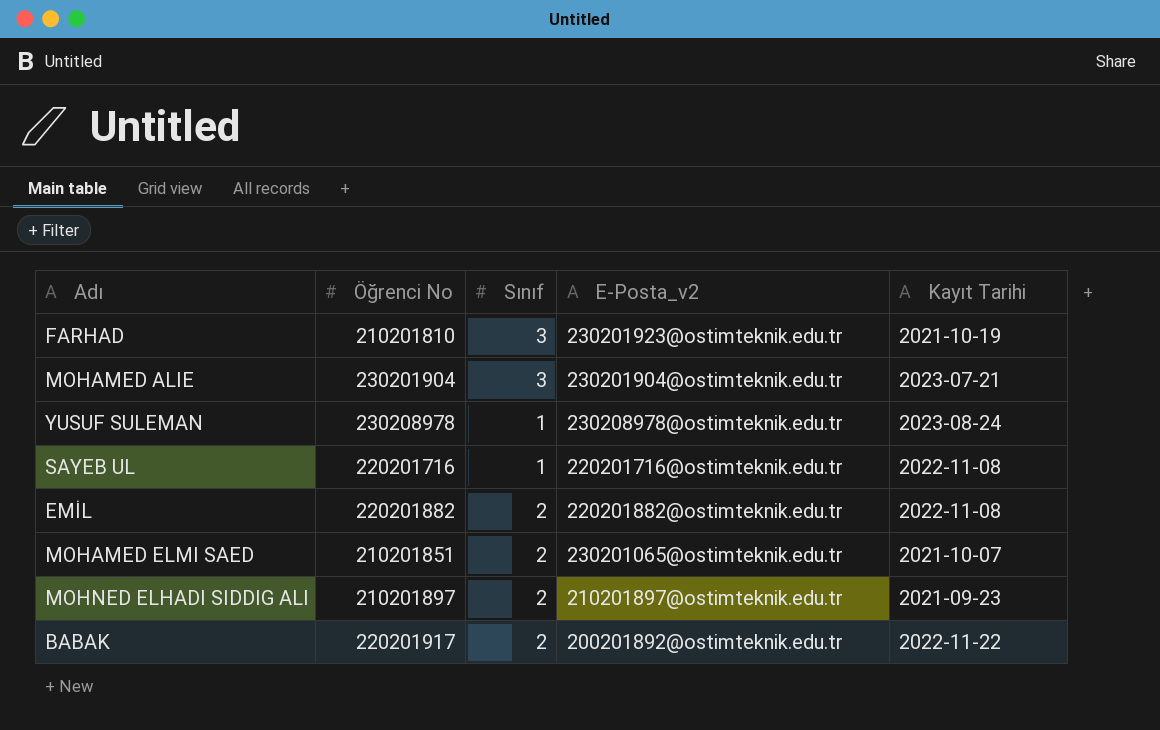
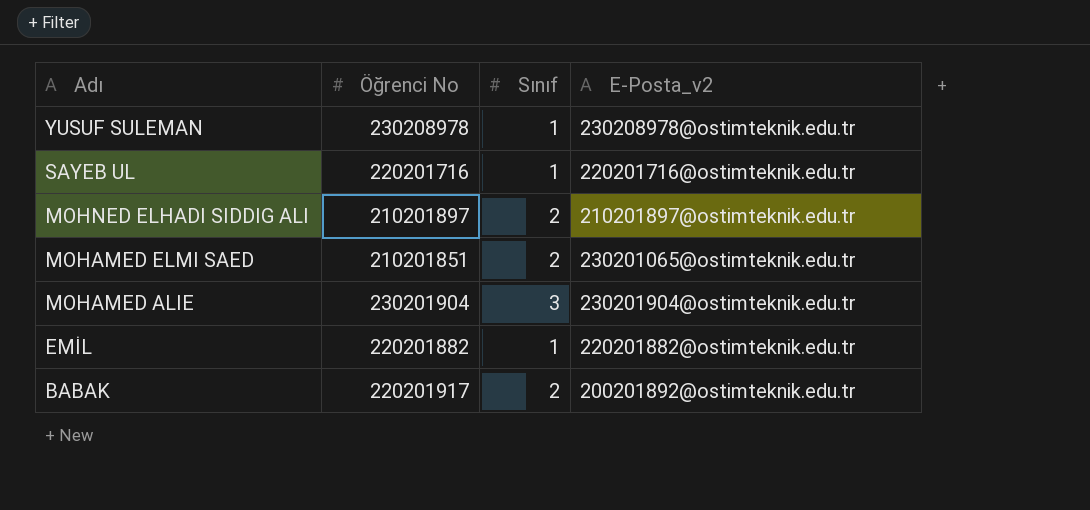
row order: none -> Adı descending
column Kayıt Tarihi | position: 5 -> none
row FARHAD: 210201810 | 3 | 230201923@ostimteknik.edu.tr | 2021-10-19 -> none
EMİL | Sınıf: 2 -> 1

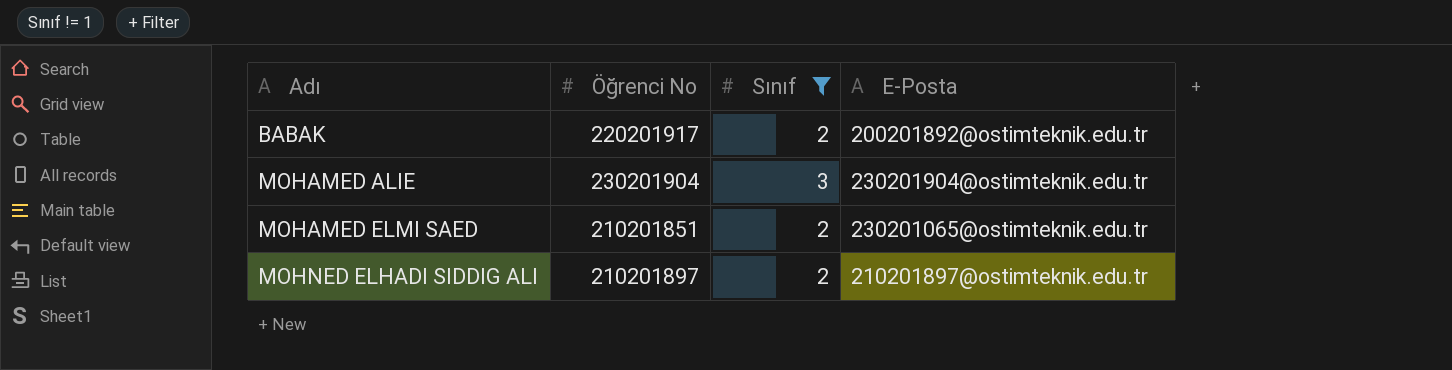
filter: none -> Sınıf != 1
row order: Adı descending -> Adı ascending
column name: E-Posta_v2 -> E-Posta

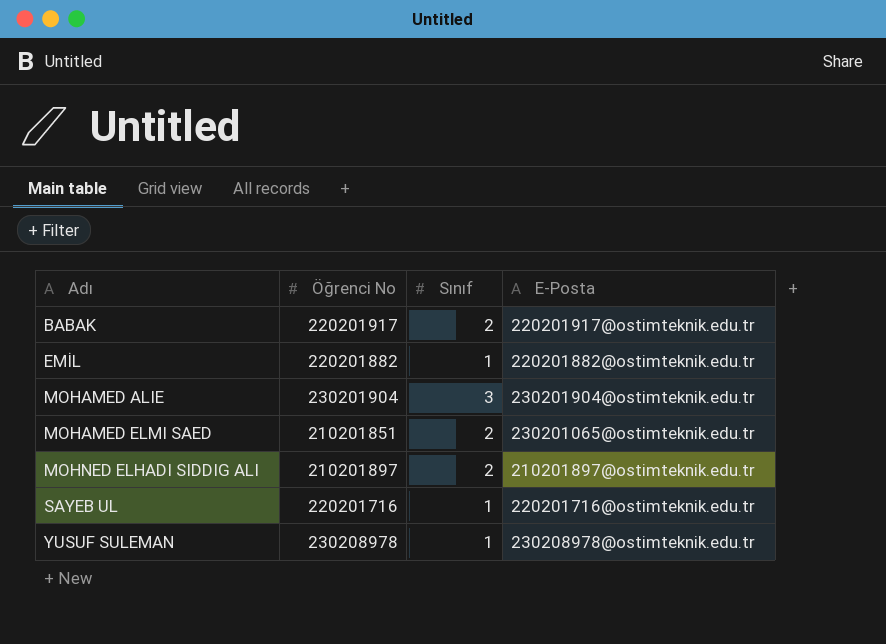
filter: Sınıf != 1 -> none
BABAK | E-Posta: 200201892@ostimteknik.edu.tr -> 220201917@ostimteknik.edu.tr

